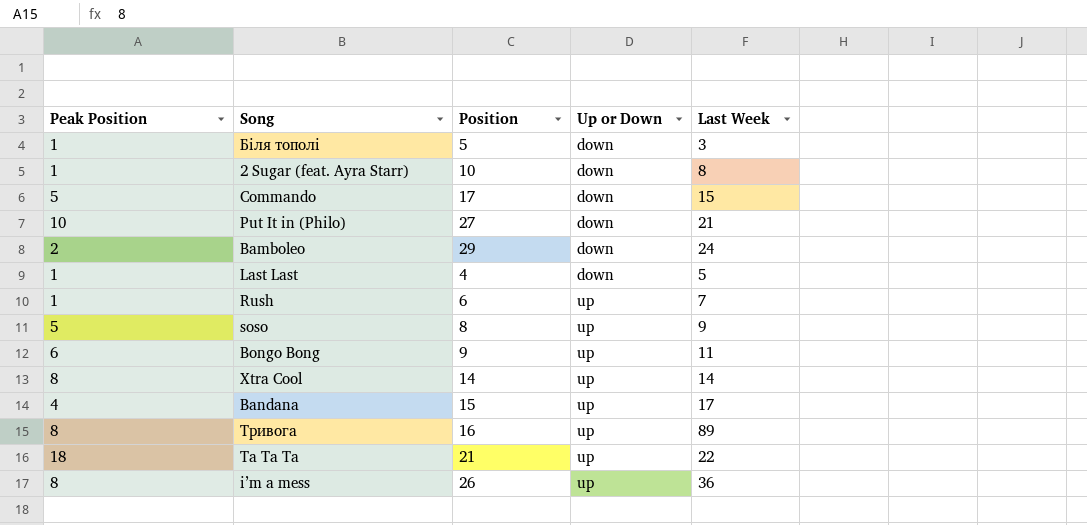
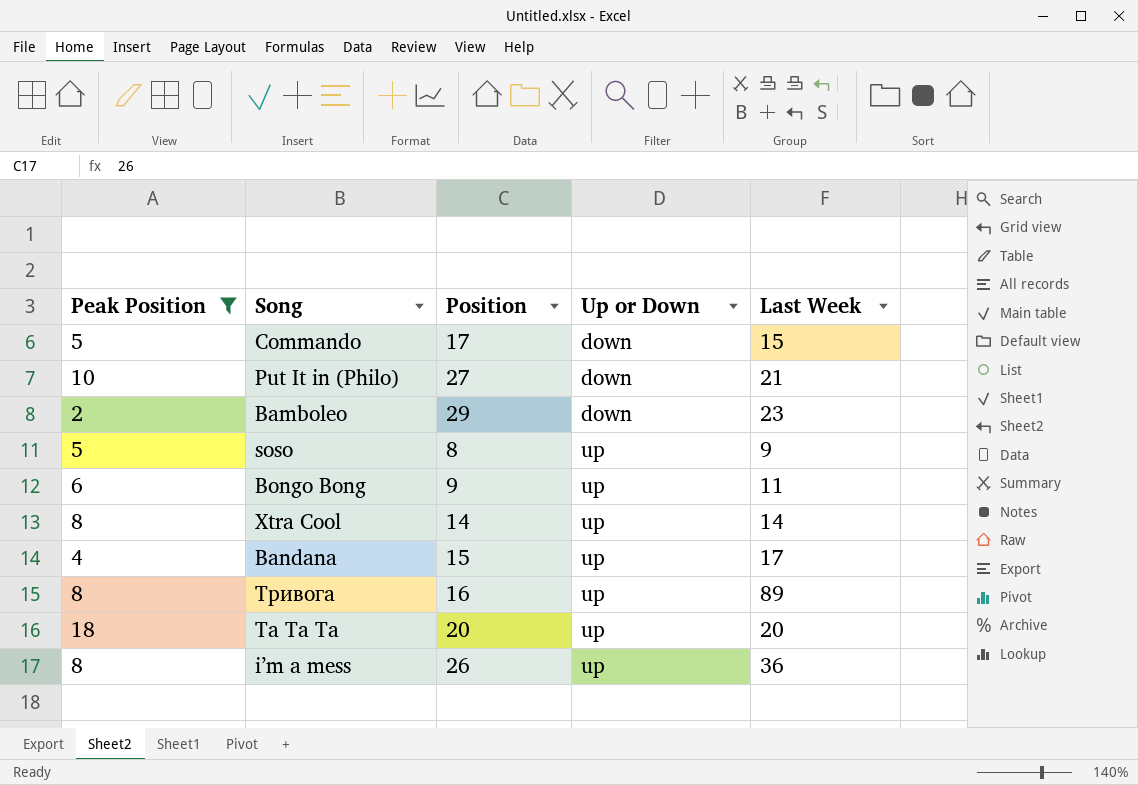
filter: none -> Peak Position != 1
Bamboleo | Last Week: 24 -> 23
Ta Ta Ta | Position: 21 -> 20
Ta Ta Ta | Last Week: 22 -> 20

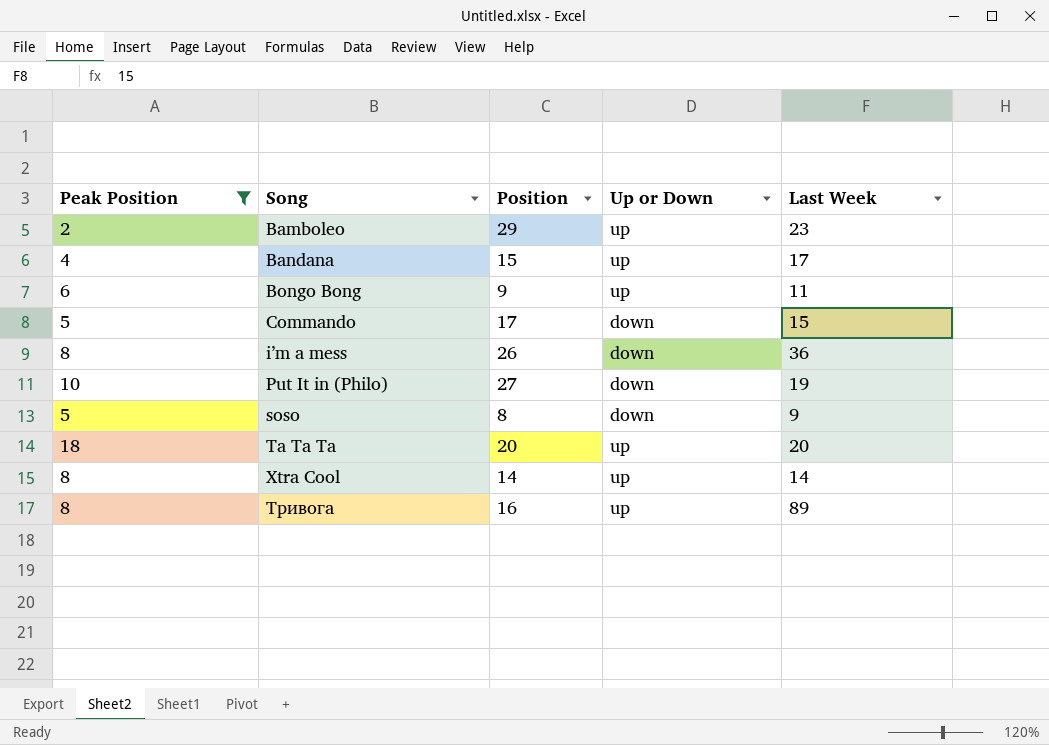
row order: Up or Down ascending -> Song ascending
Bamboleo | Up or Down: down -> up
i’m a mess | Up or Down: up -> down
Put It in (Philo) | Last Week: 21 -> 19
soso | Up or Down: up -> down

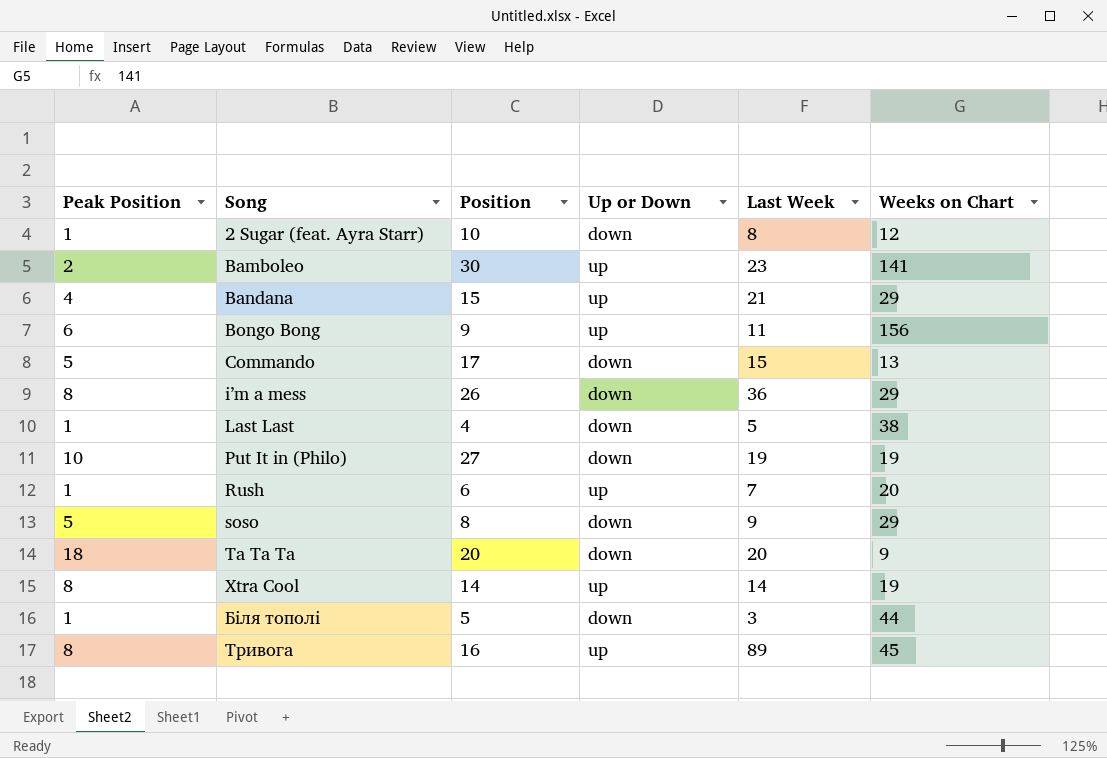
filter: Peak Position != 1 -> none
column Weeks on Chart | position: none -> 6
Bamboleo | Position: 29 -> 30
Bandana | Last Week: 17 -> 21
Ta Ta Ta | Up or Down: up -> down

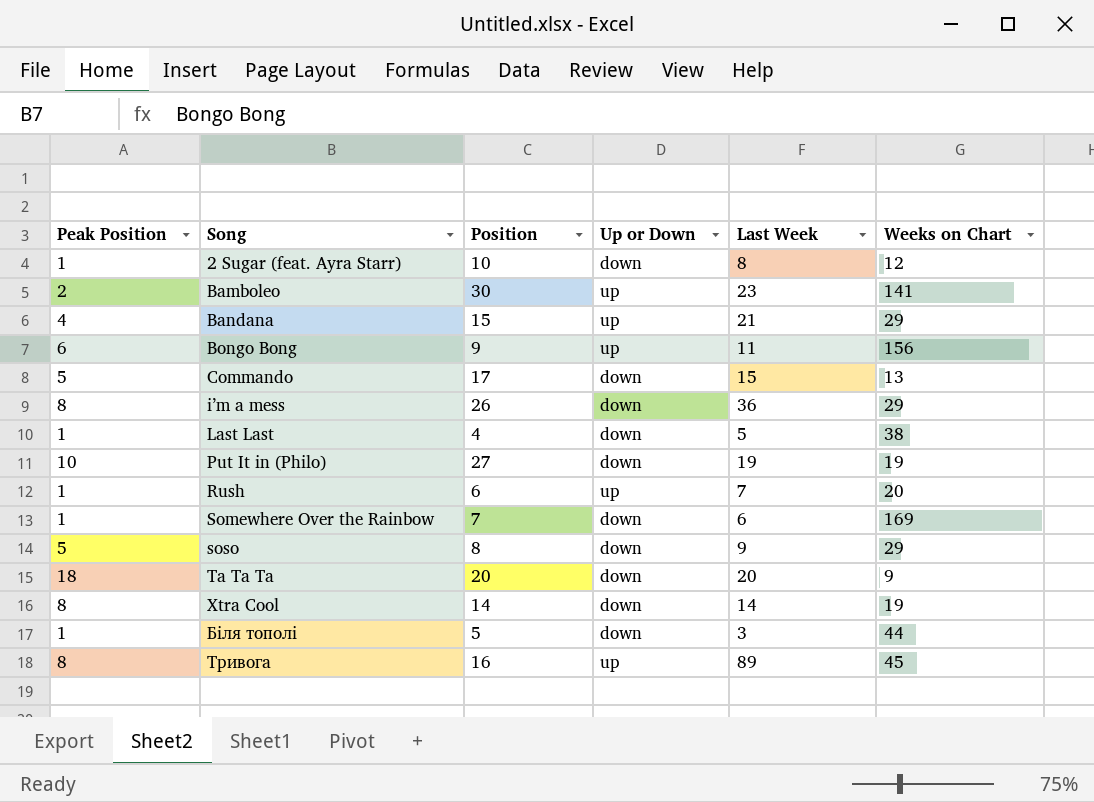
row Somewhere Over the Rainbow: none -> 1 | 7 | down | 6 | 169
Xtra Cool | Up or Down: up -> down

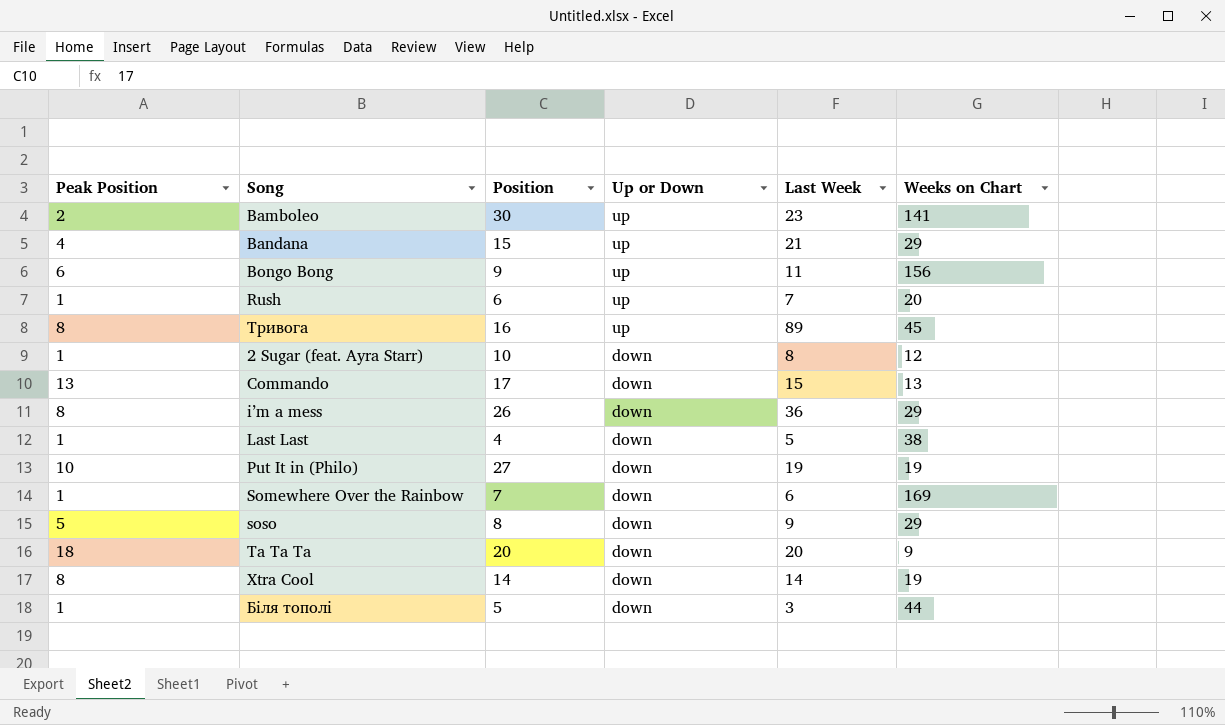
row order: Song ascending -> Up or Down descending
Commando | Peak Position: 5 -> 13

